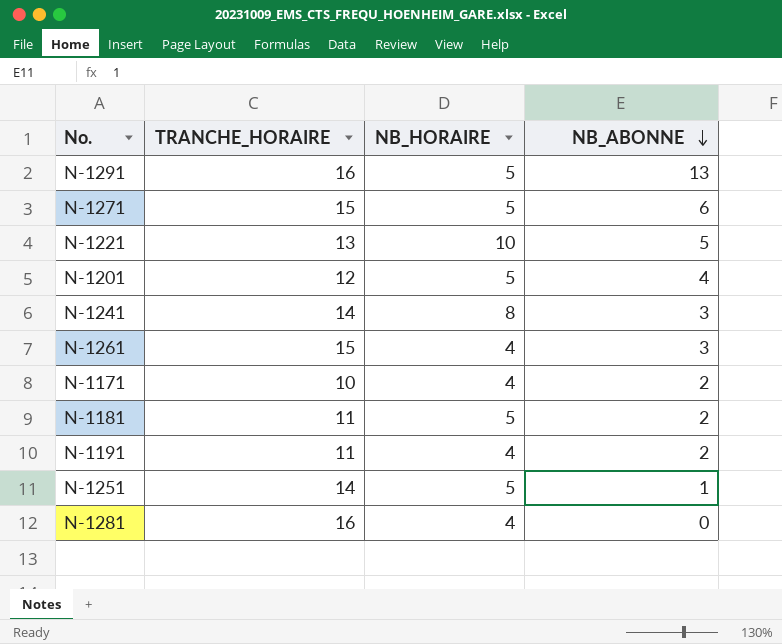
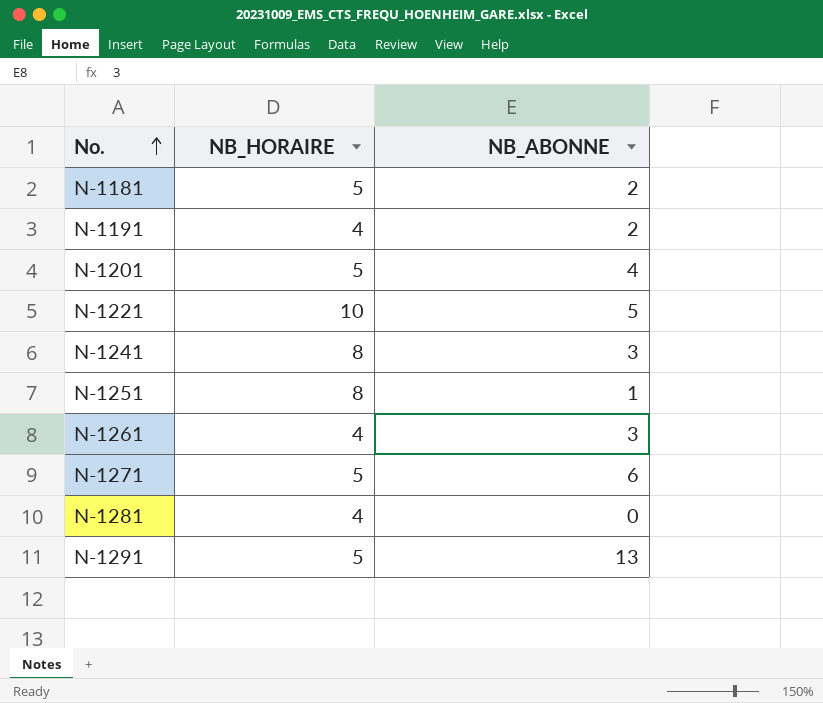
row order: NB_ABONNE descending -> No. ascending
column TRANCHE_HORAIRE | position: 2 -> none
row N-1171: 10 | 4 | 2 -> none
N-1251 | NB_HORAIRE: 5 -> 8

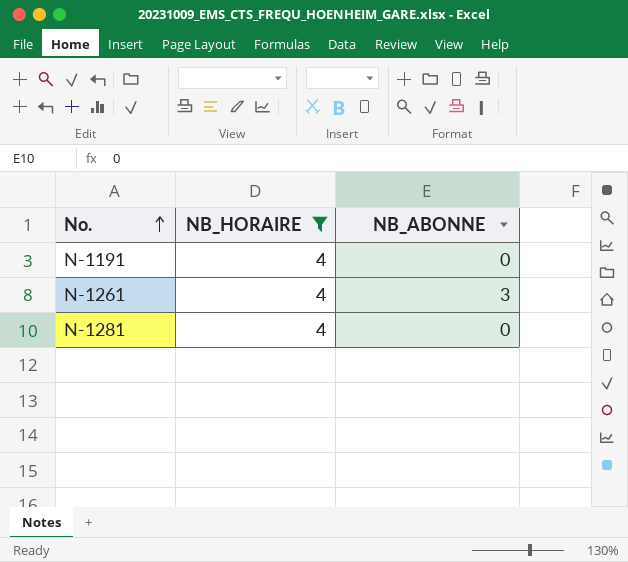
filter: none -> NB_HORAIRE = 4
N-1191 | NB_ABONNE: 2 -> 0

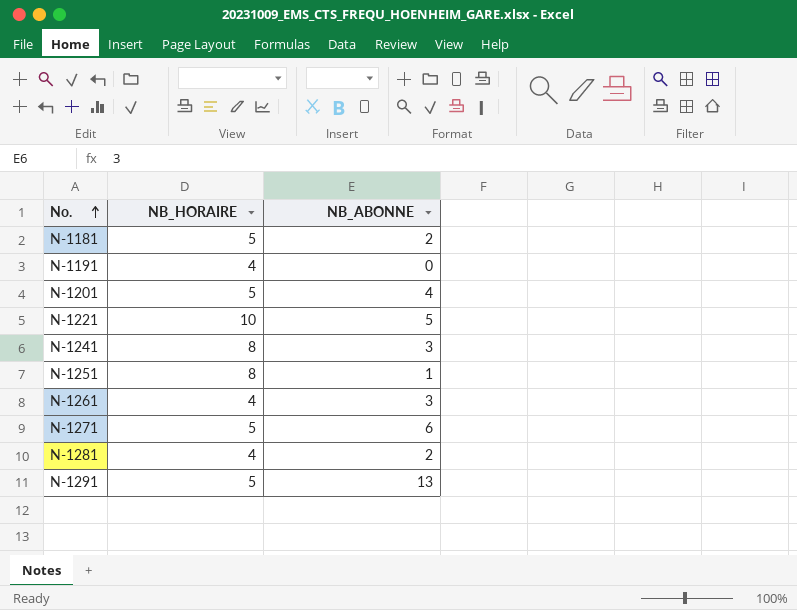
filter: NB_HORAIRE = 4 -> none
N-1281 | NB_ABONNE: 0 -> 2

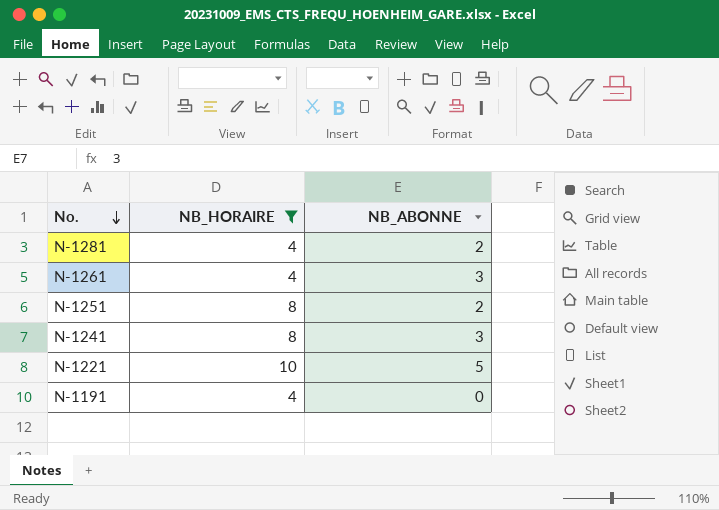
filter: none -> NB_HORAIRE != 5
row order: No. ascending -> No. descending
N-1251 | NB_ABONNE: 1 -> 2

